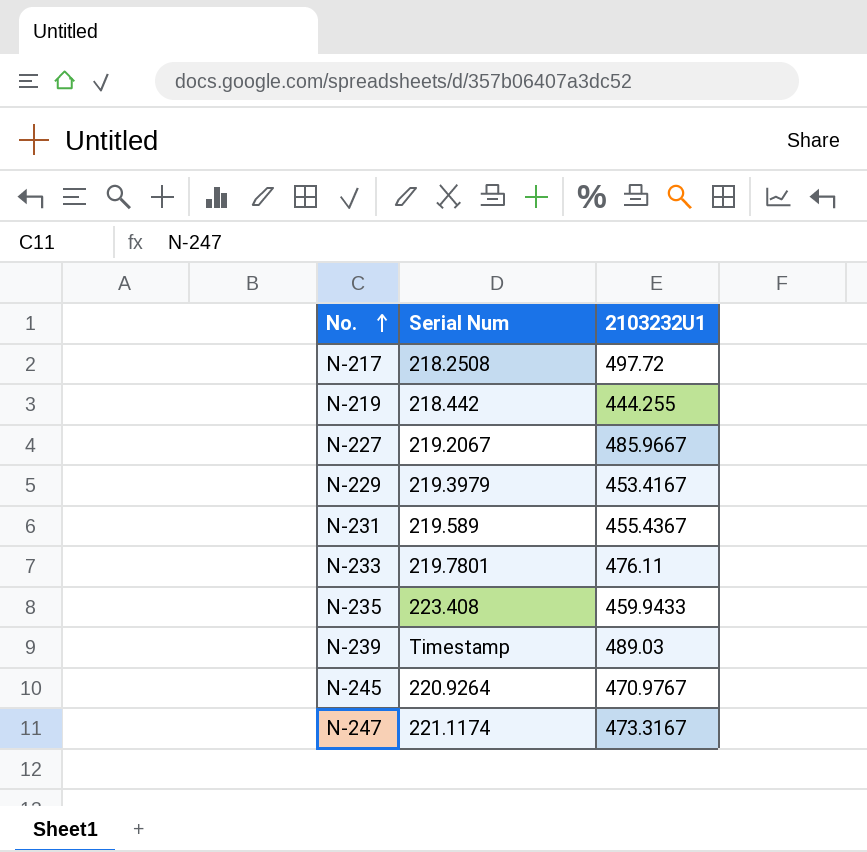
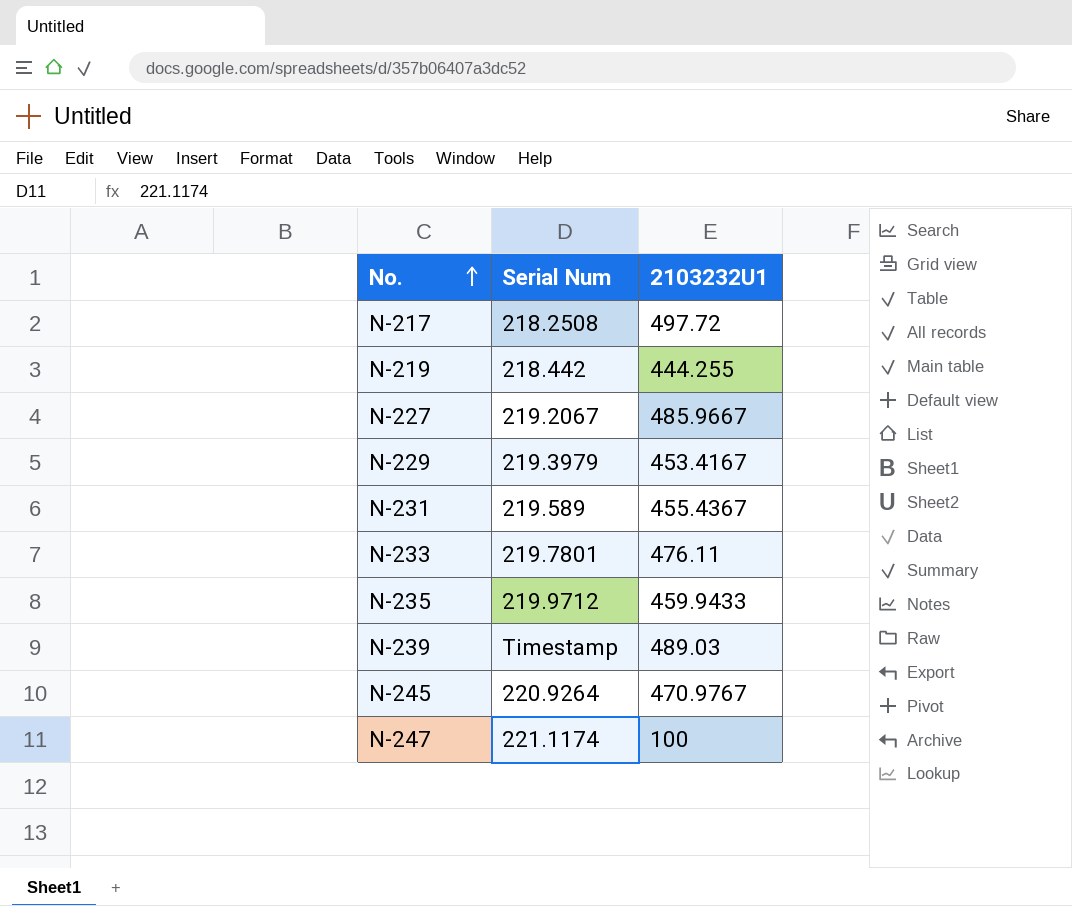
N-235 | Serial Num: 223.408 -> 219.9712
N-247 | 2103232U1: 473.3167 -> 100

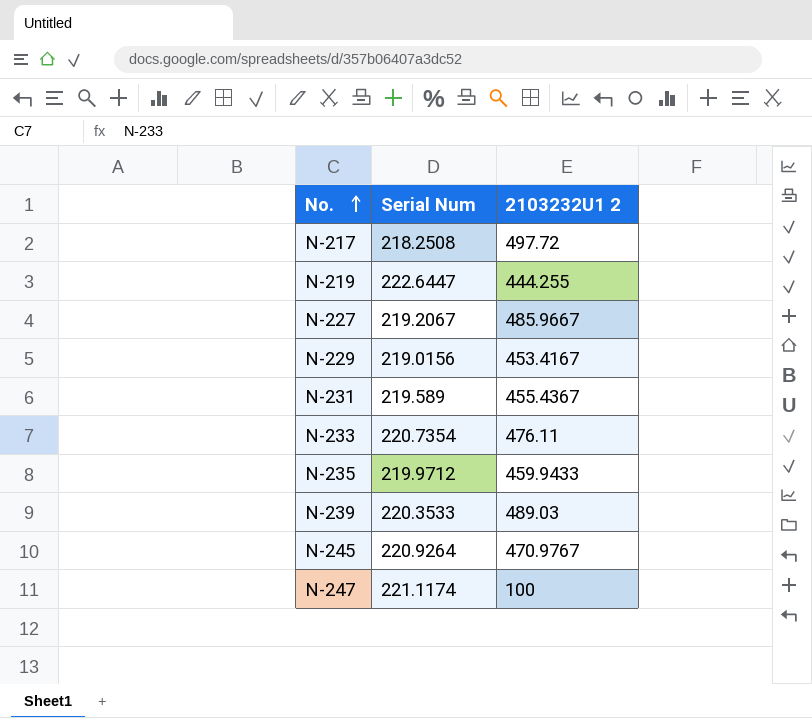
column name: 2103232U1 -> 2103232U1 2
N-219 | Serial Num: 218.442 -> 222.6447
N-229 | Serial Num: 219.3979 -> 219.0156
N-233 | Serial Num: 219.7801 -> 220.7354
N-239 | Serial Num: Timestamp -> 220.3533

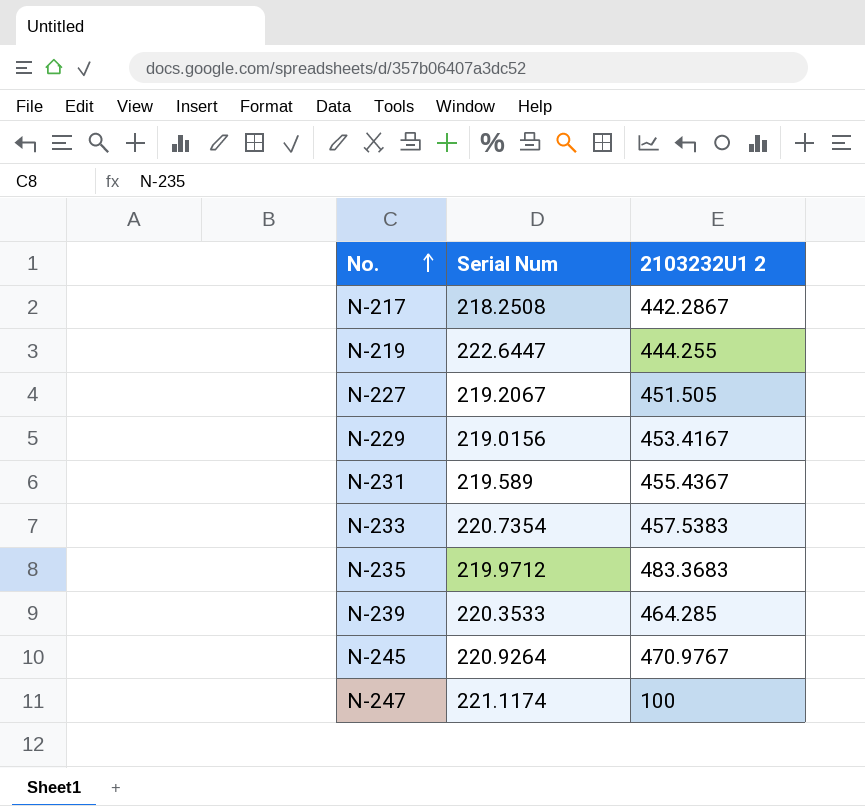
N-217 | 2103232U1 2: 497.72 -> 442.2867
N-227 | 2103232U1 2: 485.9667 -> 451.505
N-233 | 2103232U1 2: 476.11 -> 457.5383
N-235 | 2103232U1 2: 459.9433 -> 483.3683
N-239 | 2103232U1 2: 489.03 -> 464.285

